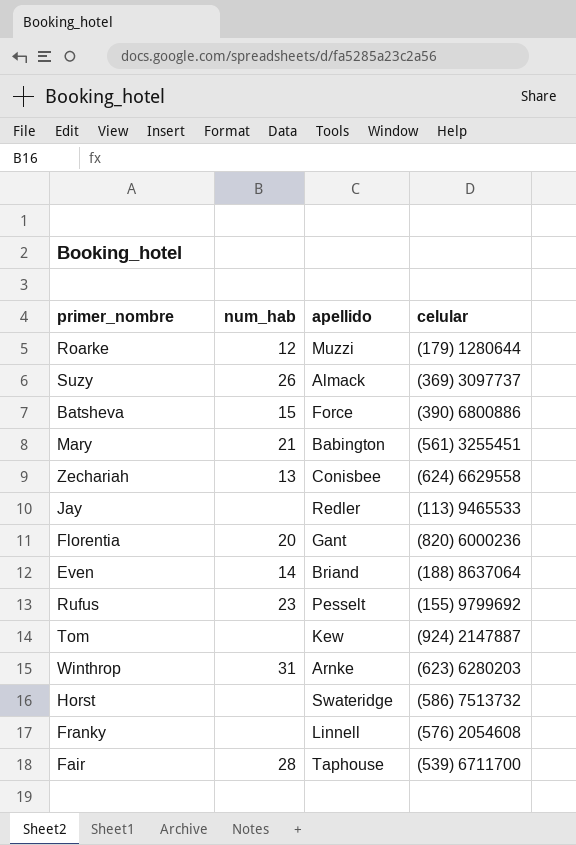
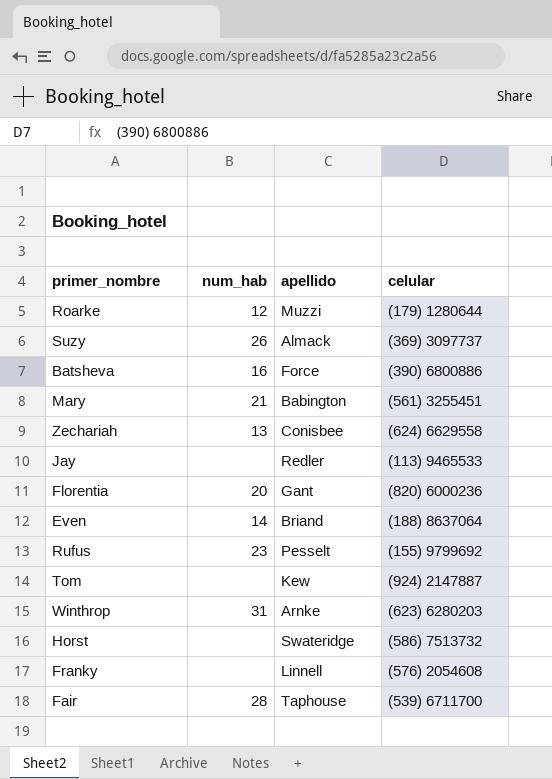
Batsheva | num_hab: 15 -> 16

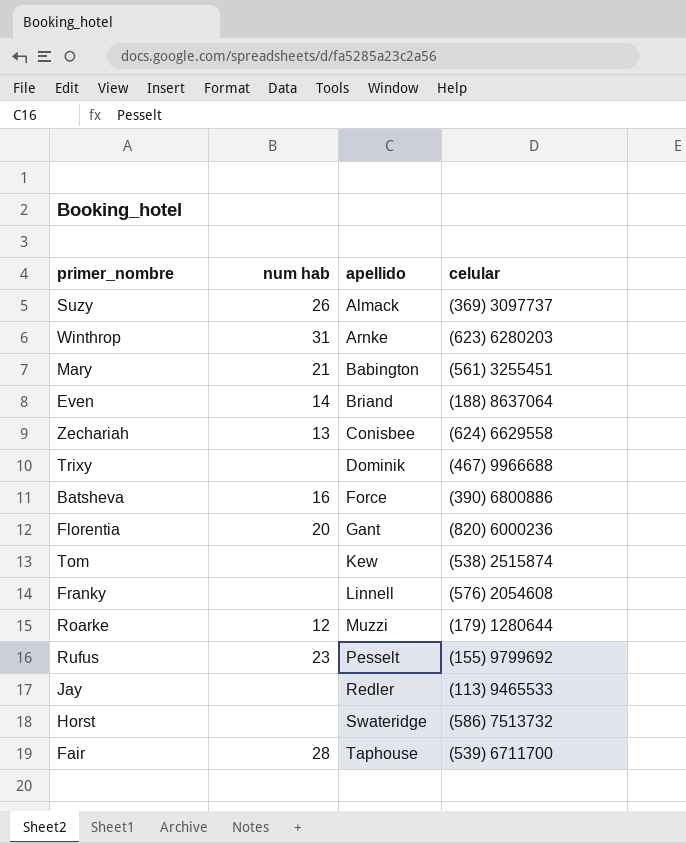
row order: none -> apellido ascending
column name: num_hab -> num hab
row Trixy: none -> none | Dominik | (467) 9966688
Tom | celular: (924) 2147887 -> (538) 2515874

